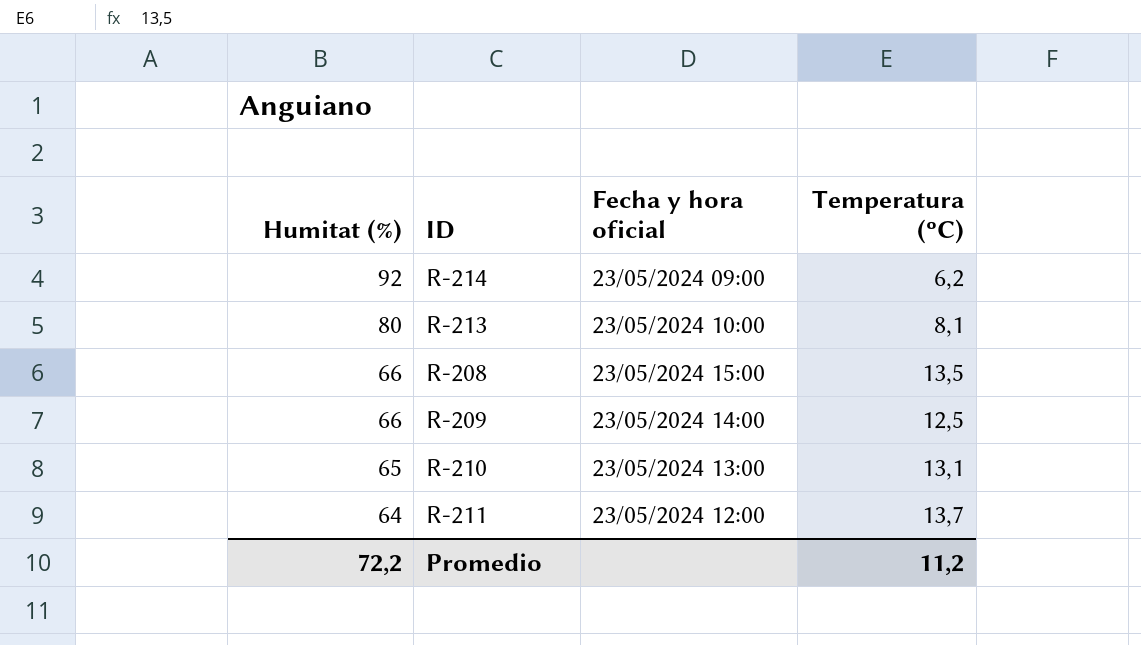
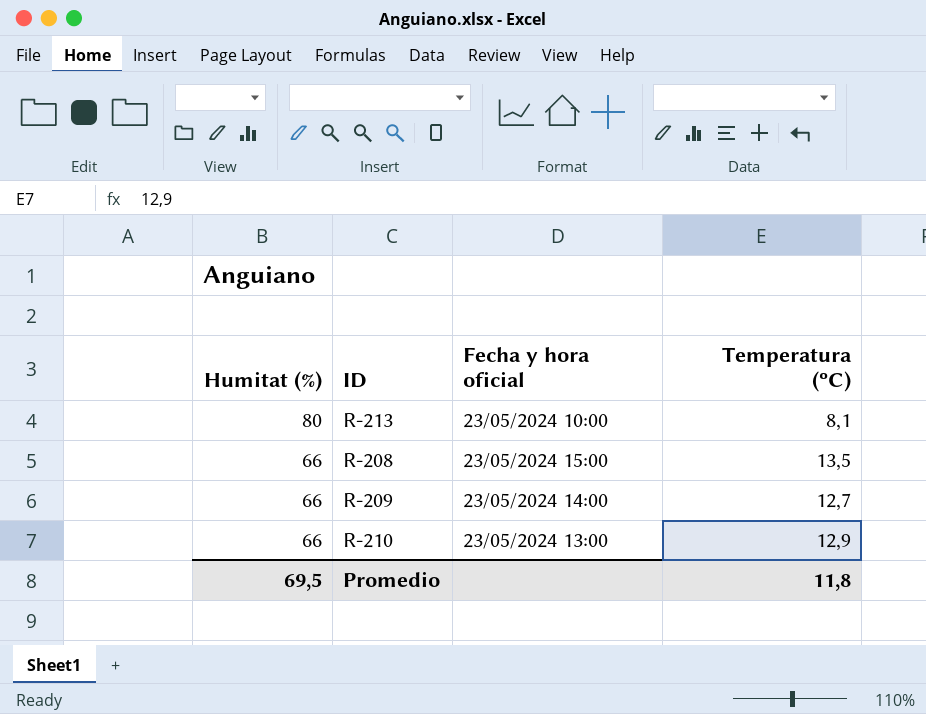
row R-214: 92 | 23/05/2024 09:00 | 6,2 -> none
row R-211: 64 | 23/05/2024 12:00 | 13,7 -> none
R-209 | Temperatura (ºC): 12,5 -> 12,7
R-210 | Humitat (%): 65 -> 66
R-210 | Temperatura (ºC): 13,1 -> 12,9
Promedio | Humitat (%): 72,2 -> 69,5
Promedio | Temperatura (ºC): 11,2 -> 11,8

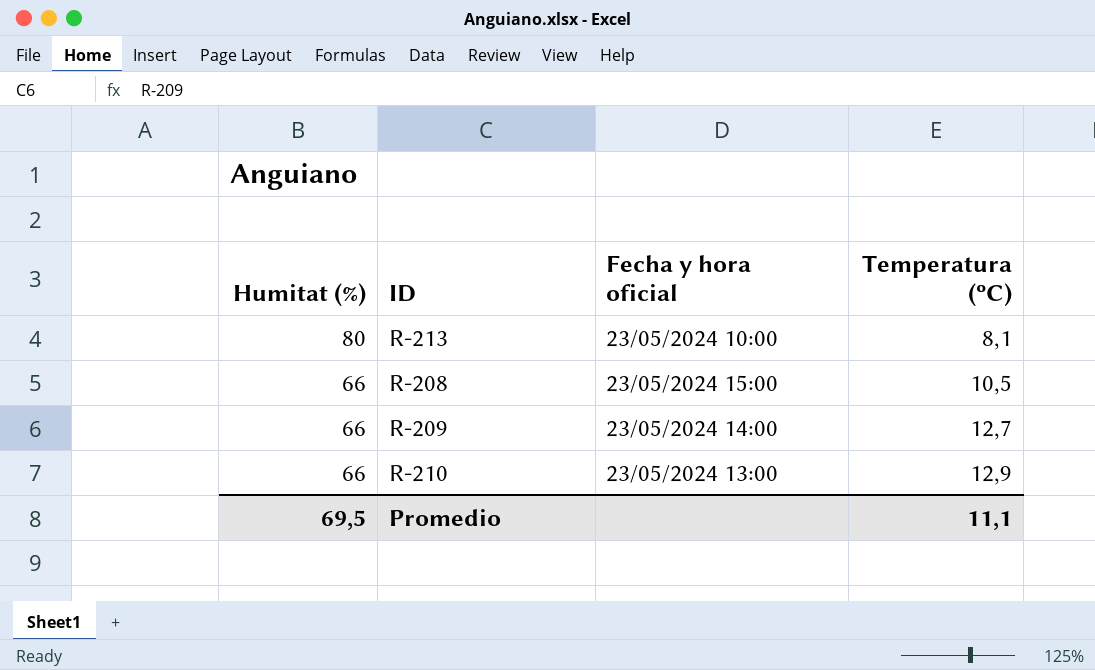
R-208 | Temperatura (ºC): 13,5 -> 10,5
Promedio | Temperatura (ºC): 11,8 -> 11,1

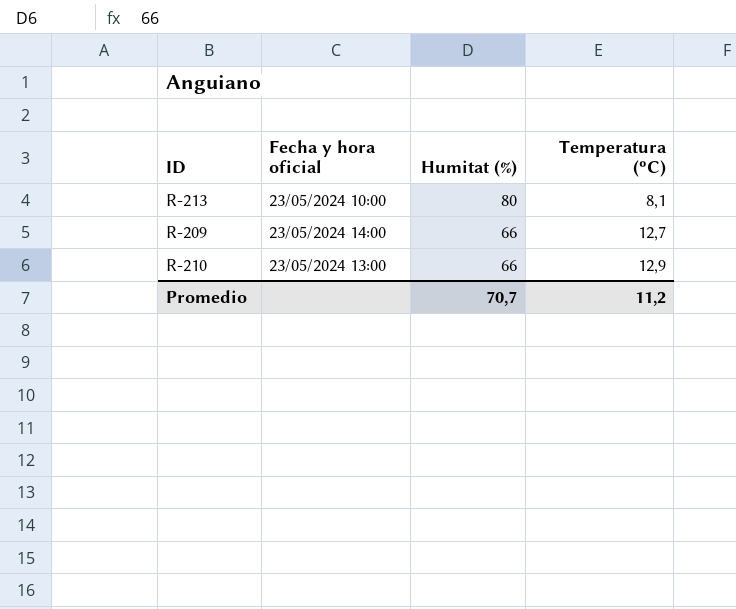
column Humitat (%) | position: 1 -> 3
row R-208: 66 | 23/05/2024 15:00 | 10,5 -> none
Promedio | Humitat (%): 69,5 -> 70,7
Promedio | Temperatura (ºC): 11,1 -> 11,2

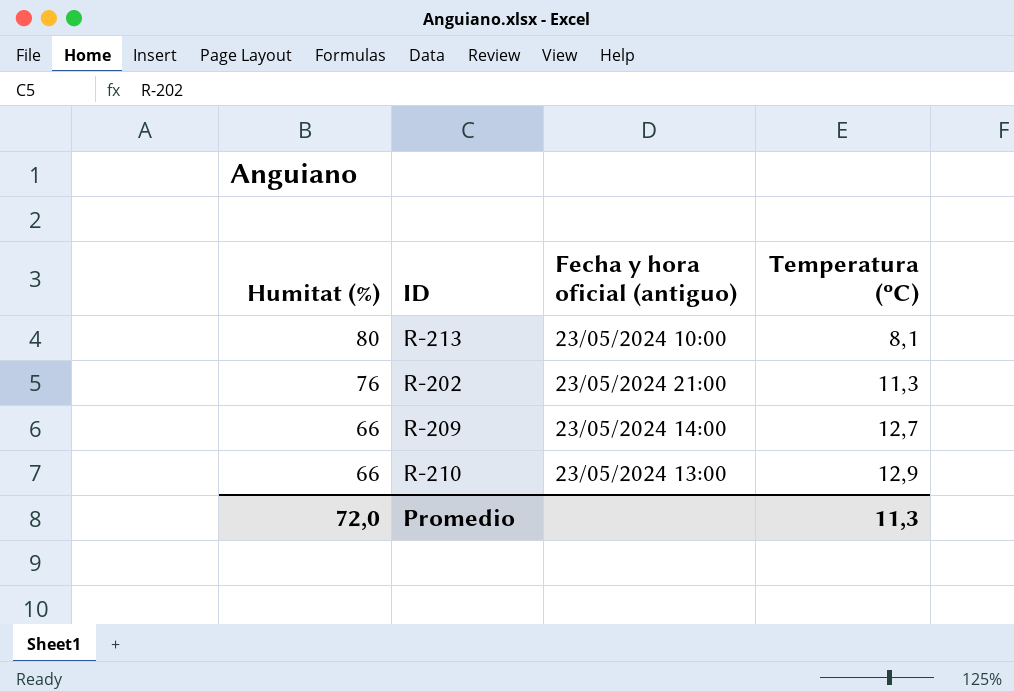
column Humitat (%) | position: 3 -> 1
column name: Fecha y hora oficial -> Fecha y hora oficial (antiguo)
row R-202: none -> 76 | 23/05/2024 21:00 | 11,3
Promedio | Humitat (%): 70,7 -> 72,0
Promedio | Temperatura (ºC): 11,2 -> 11,3

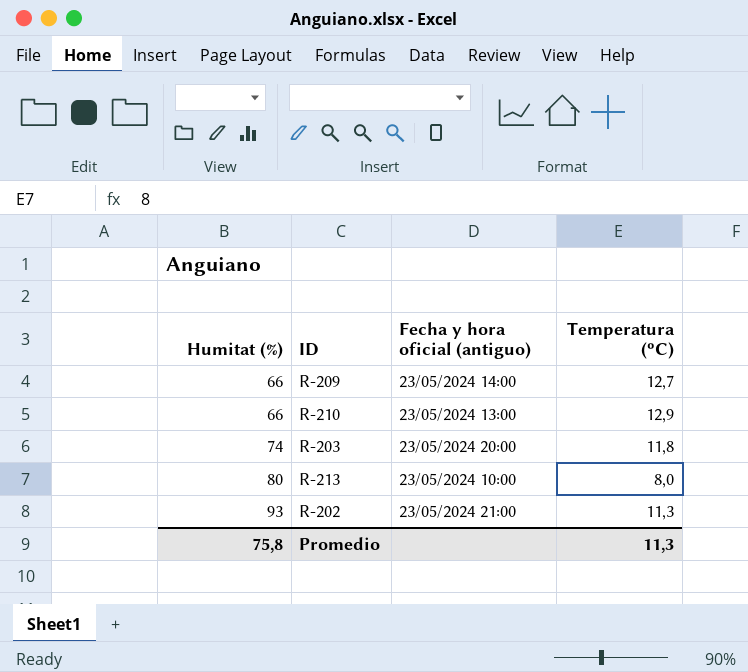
row order: Humitat (%) descending -> Humitat (%) ascending
row R-203: none -> 74 | 23/05/2024 20:00 | 11,8
R-213 | Temperatura (ºC): 8,1 -> 8,0
R-202 | Humitat (%): 76 -> 93
Promedio | Humitat (%): 72,0 -> 75,8

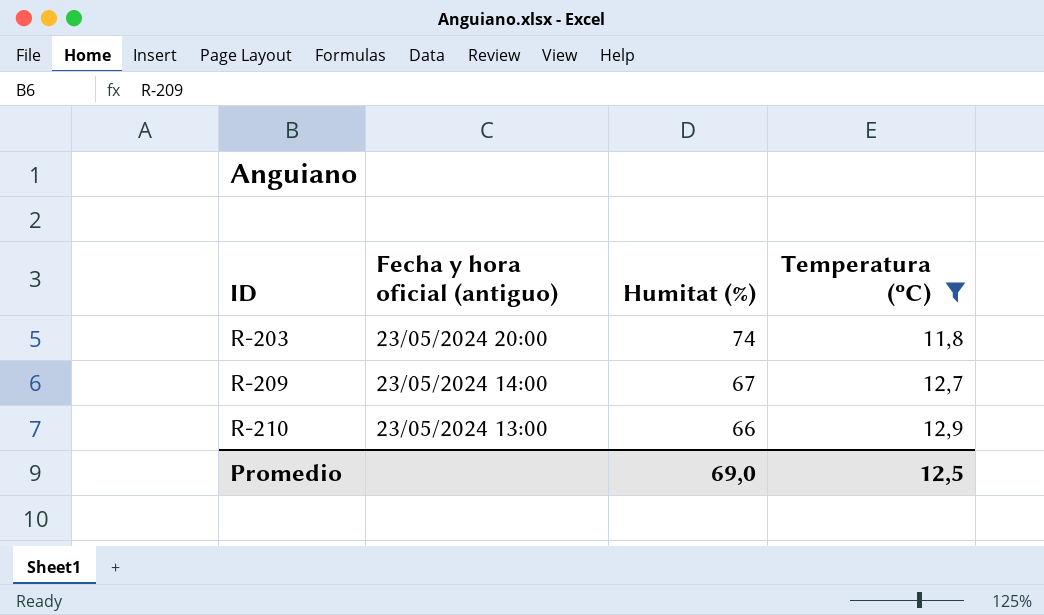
filter: none -> Temperatura (ºC) >= 11,8
row order: Humitat (%) ascending -> ID ascending
column Humitat (%) | position: 1 -> 3
R-209 | Humitat (%): 66 -> 67
Promedio | Humitat (%): 75,8 -> 69,0
Promedio | Temperatura (ºC): 11,3 -> 12,5

